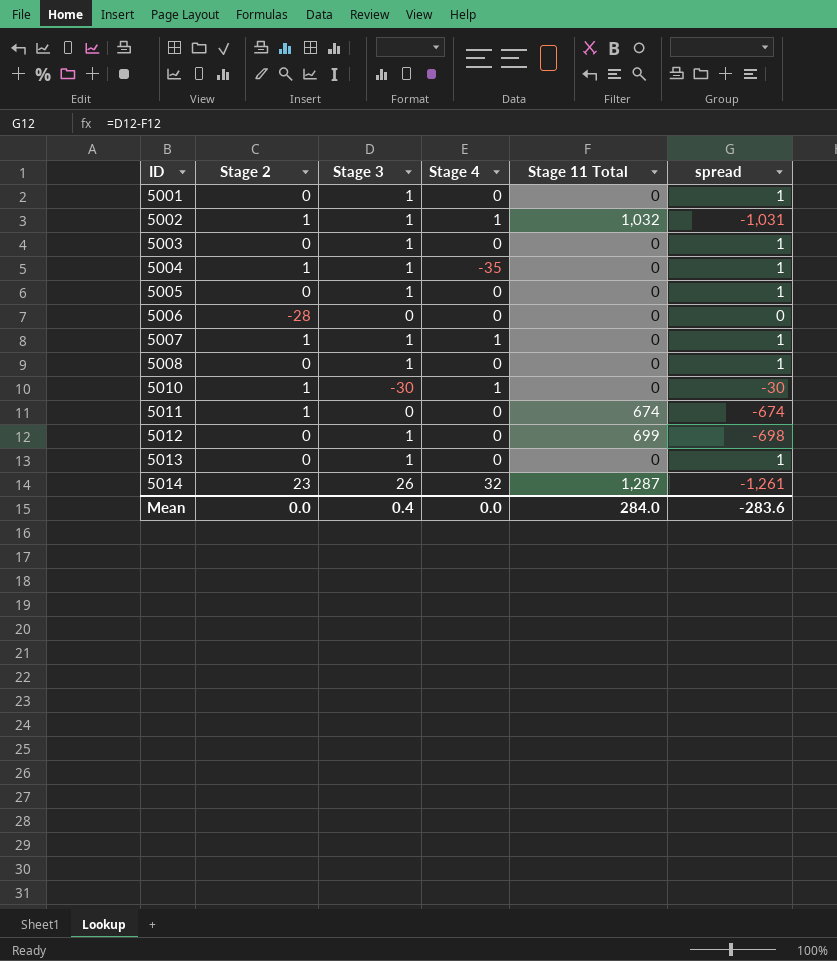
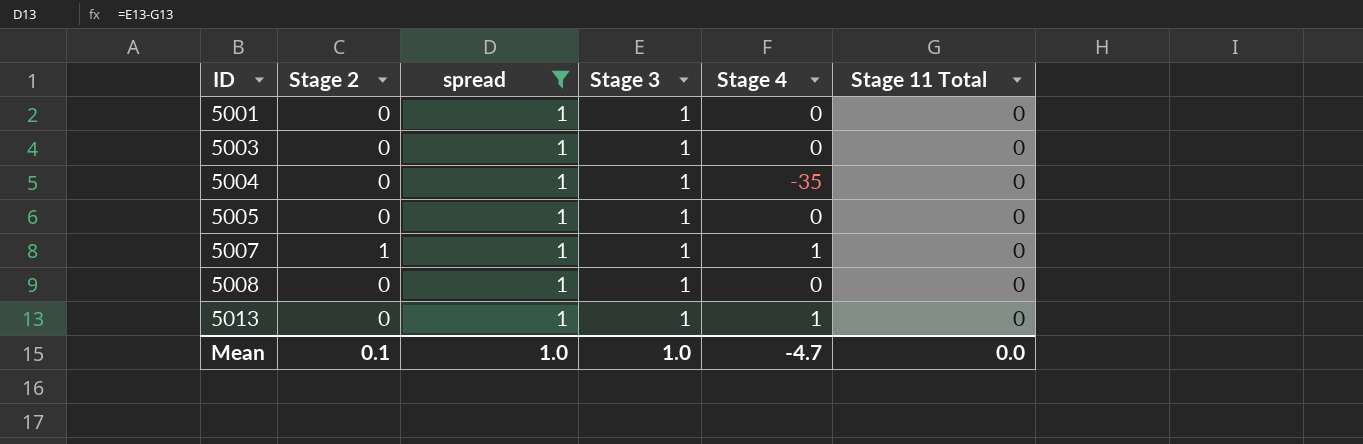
filter: none -> spread = 1
column spread | position: 6 -> 3
5004 | Stage 2: 1 -> 0
5013 | Stage 4: 0 -> 1
Mean | Stage 2: 0.0 -> 0.1
Mean | spread: -283.6 -> 1.0
Mean | Stage 3: 0.4 -> 1.0
Mean | Stage 4: 0.0 -> -4.7
Mean | Stage 11 Total: 284.0 -> 0.0

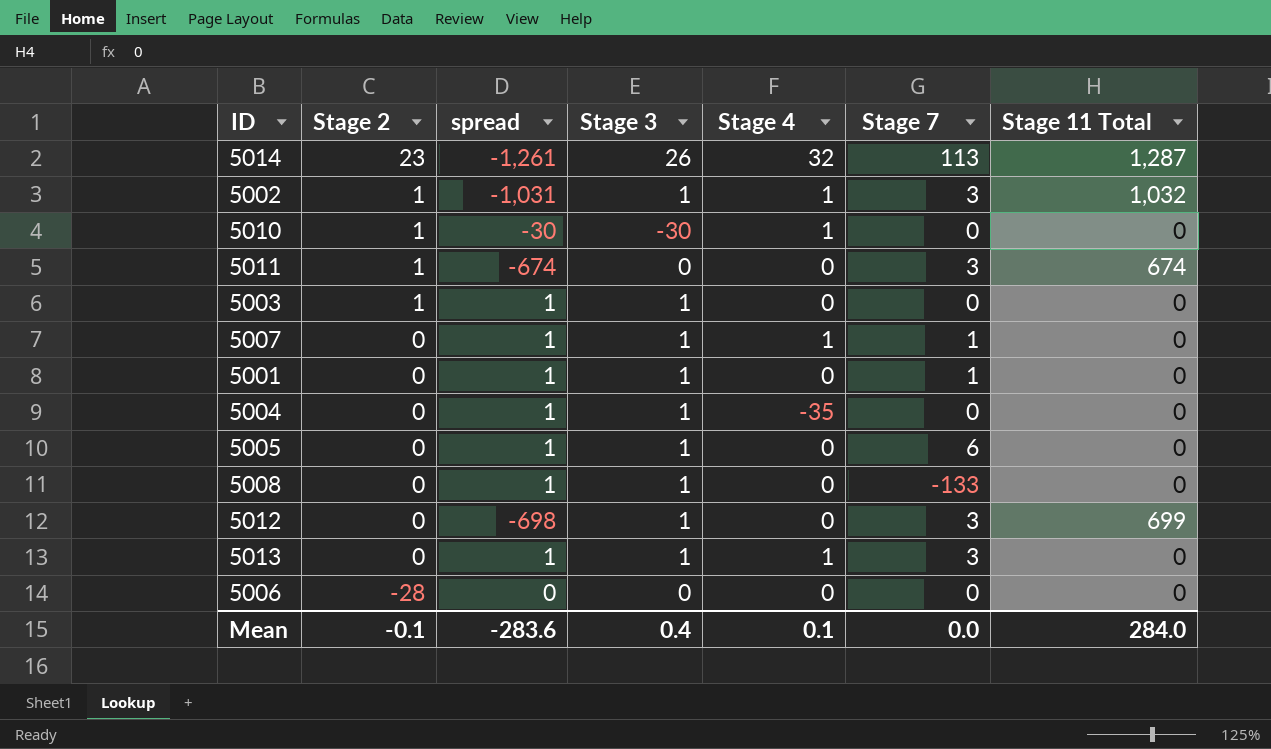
filter: spread = 1 -> none
row order: ID ascending -> Stage 2 descending
column Stage 7 | position: none -> 6
5003 | Stage 2: 0 -> 1
5007 | Stage 2: 1 -> 0
Mean | Stage 2: 0.1 -> -0.1
Mean | spread: 1.0 -> -283.6
Mean | Stage 3: 1.0 -> 0.4
Mean | Stage 4: -4.7 -> 0.1
Mean | Stage 11 Total: 0.0 -> 284.0

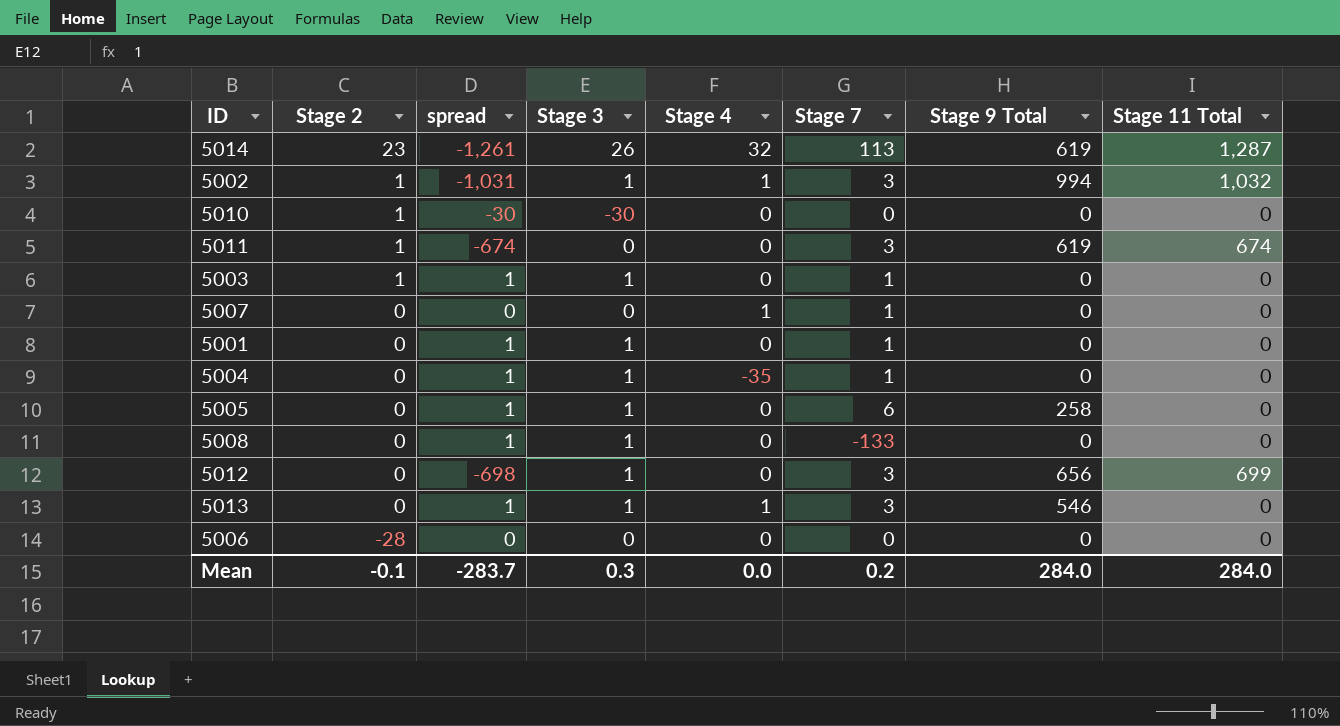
column Stage 9 Total | position: none -> 7
5010 | Stage 4: 1 -> 0
5003 | Stage 7: 0 -> 1
5007 | spread: 1 -> 0
5007 | Stage 3: 1 -> 0
5004 | Stage 7: 0 -> 1
Mean | spread: -283.6 -> -283.7
Mean | Stage 3: 0.4 -> 0.3
Mean | Stage 4: 0.1 -> 0.0
Mean | Stage 7: 0.0 -> 0.2

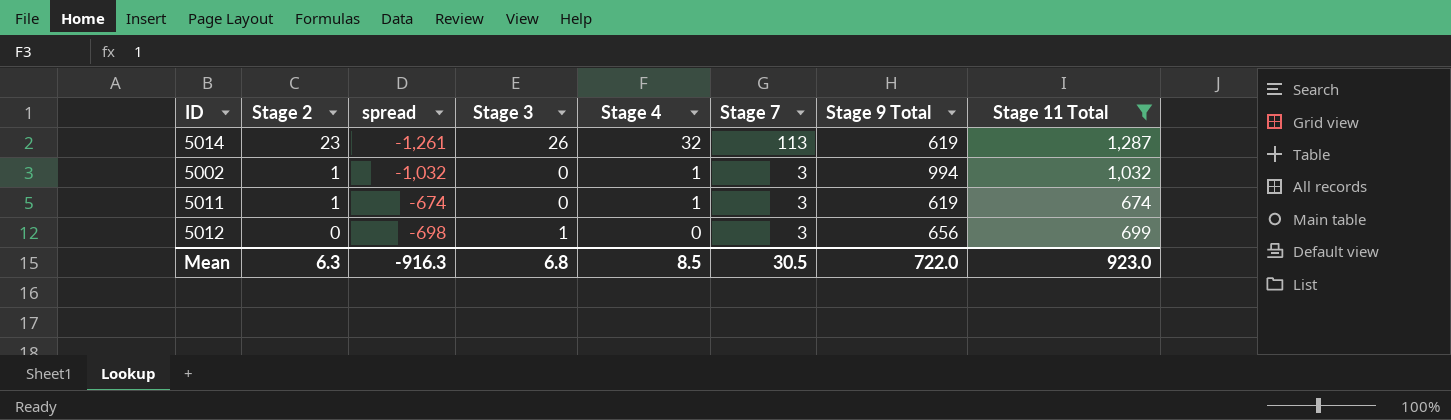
filter: none -> Stage 11 Total != 0
5002 | spread: -1,031 -> -1,032
5002 | Stage 3: 1 -> 0
5011 | Stage 4: 0 -> 1
Mean | Stage 2: -0.1 -> 6.3
Mean | spread: -283.7 -> -916.3
Mean | Stage 3: 0.3 -> 6.8
Mean | Stage 4: 0.0 -> 8.5
Mean | Stage 7: 0.2 -> 30.5
Mean | Stage 9 Total: 284.0 -> 722.0
Mean | Stage 11 Total: 284.0 -> 923.0

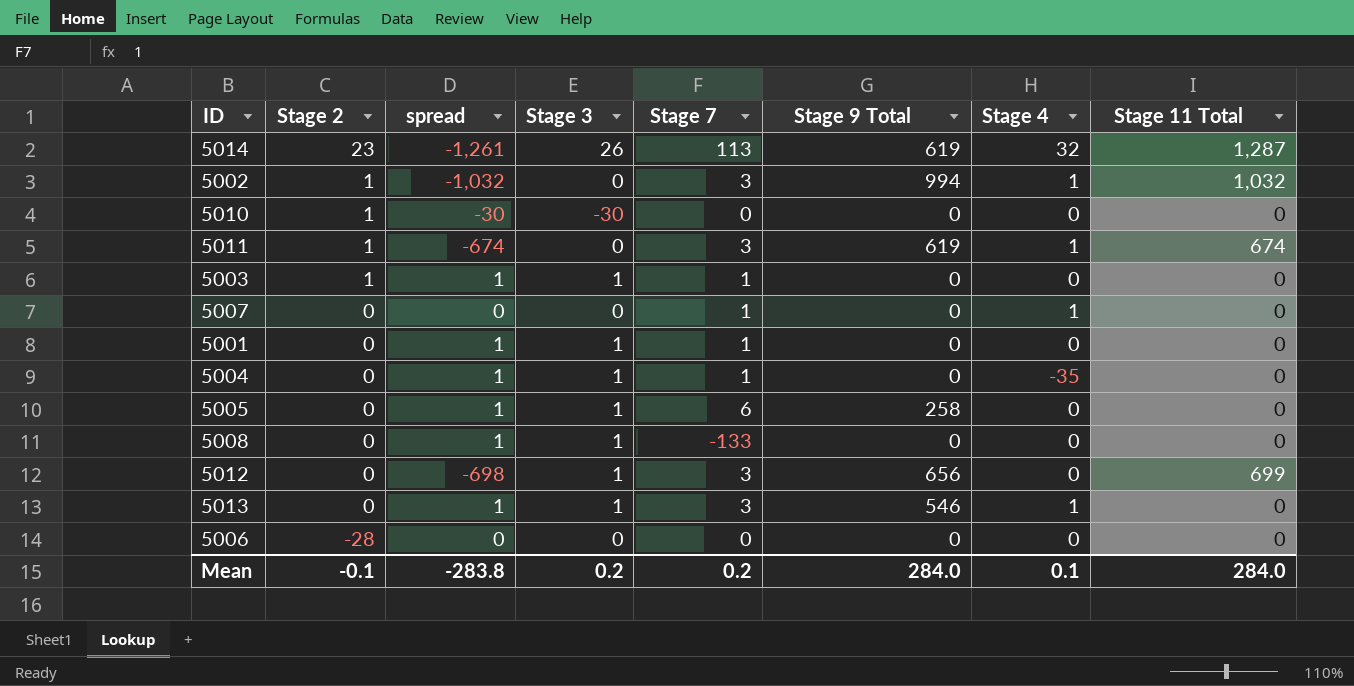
filter: Stage 11 Total != 0 -> none
column Stage 4 | position: 5 -> 7
Mean | Stage 2: 6.3 -> -0.1
Mean | spread: -916.3 -> -283.8
Mean | Stage 3: 6.8 -> 0.2
Mean | Stage 7: 30.5 -> 0.2
Mean | Stage 9 Total: 722.0 -> 284.0
Mean | Stage 4: 8.5 -> 0.1
Mean | Stage 11 Total: 923.0 -> 284.0

